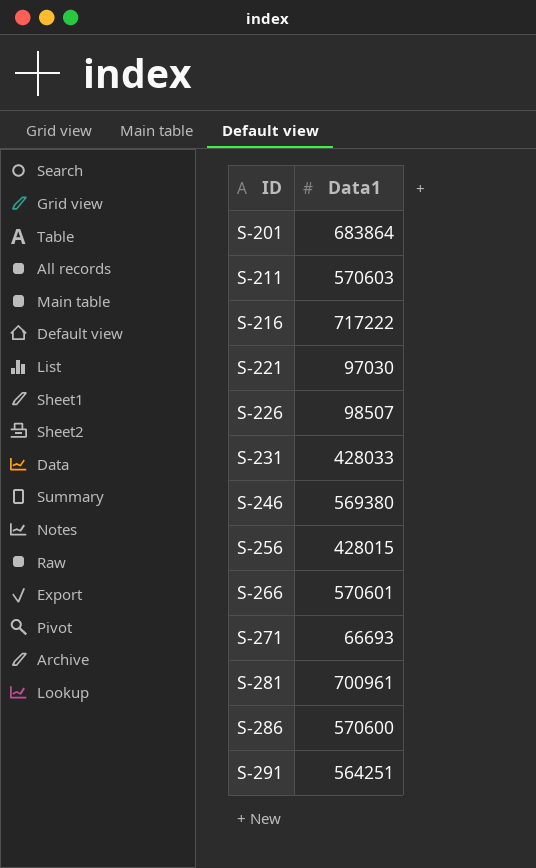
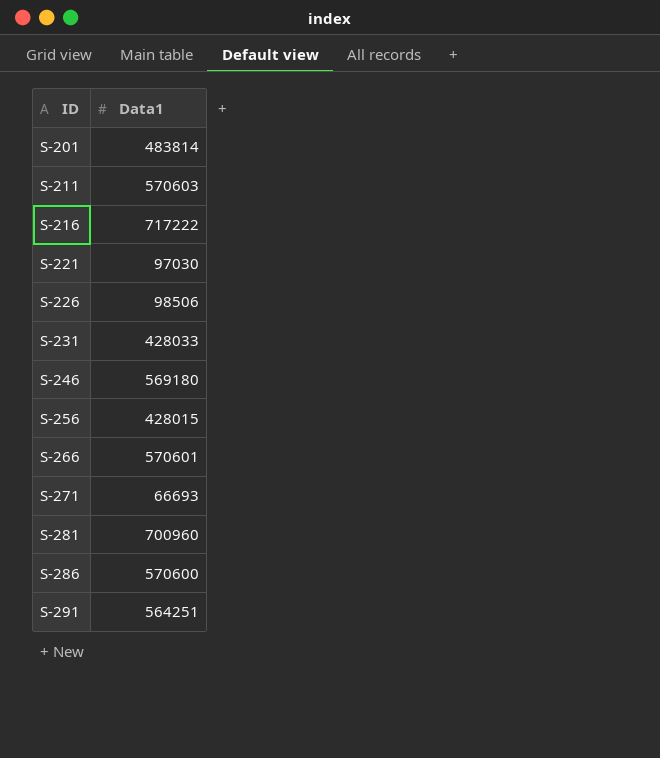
S-201 | Data1: 683864 -> 483814
S-226 | Data1: 98507 -> 98506
S-246 | Data1: 569380 -> 569180
S-281 | Data1: 700961 -> 700960

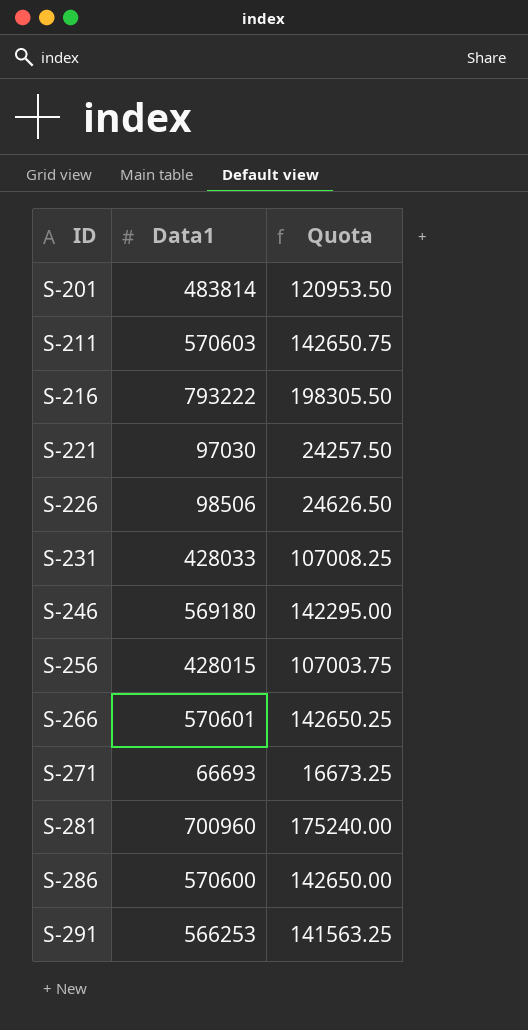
column Quota | formula: none -> [Data1] * 0.25
S-216 | Data1: 717222 -> 793222
S-291 | Data1: 564251 -> 566253

